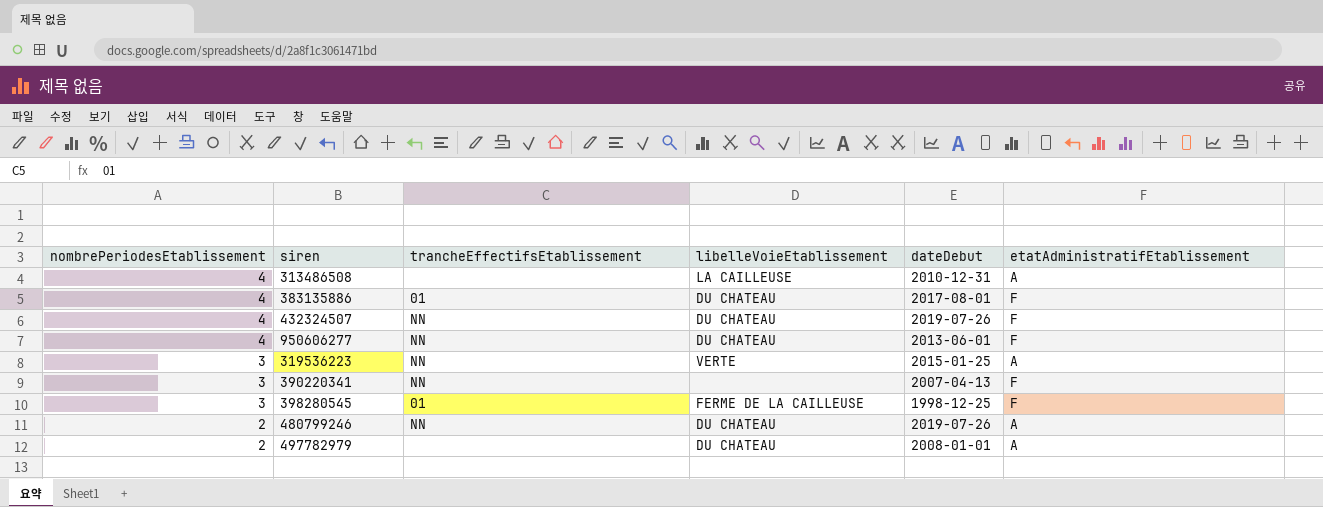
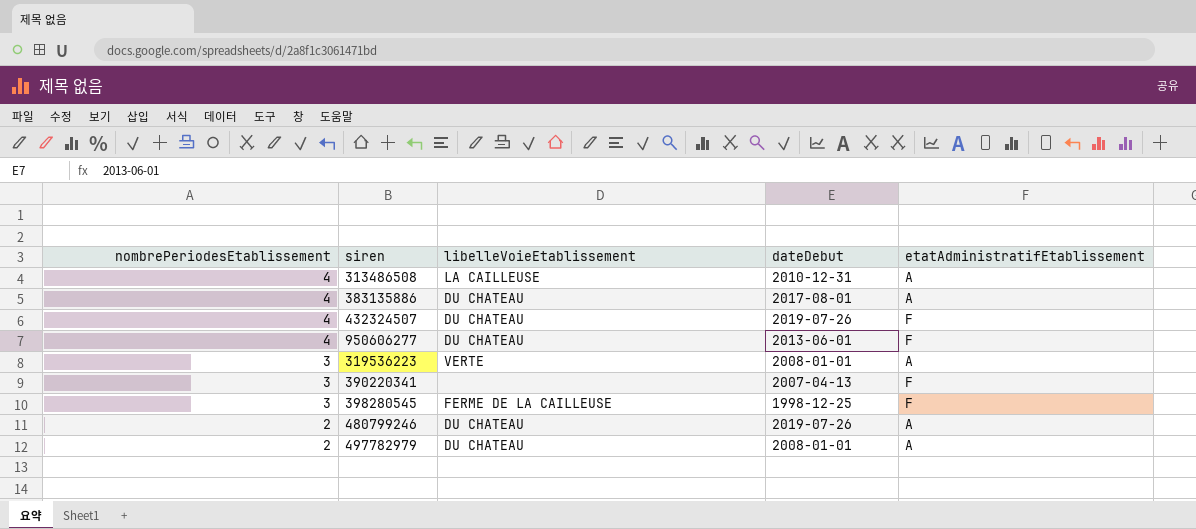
column trancheEffectifsEtablissement | position: 3 -> none
383135886 | etatAdministratifEtablissement: F -> A
319536223 | dateDebut: 2015-01-25 -> 2008-01-01

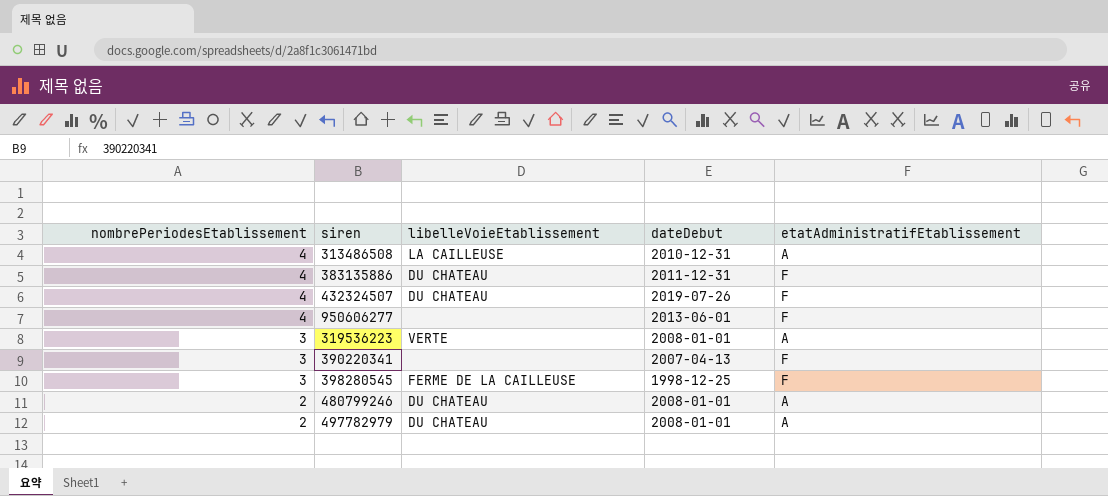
383135886 | dateDebut: 2017-08-01 -> 2011-12-31
383135886 | etatAdministratifEtablissement: A -> F
950606277 | libelleVoieEtablissement: DU CHATEAU -> none
480799246 | dateDebut: 2019-07-26 -> 2008-01-01

